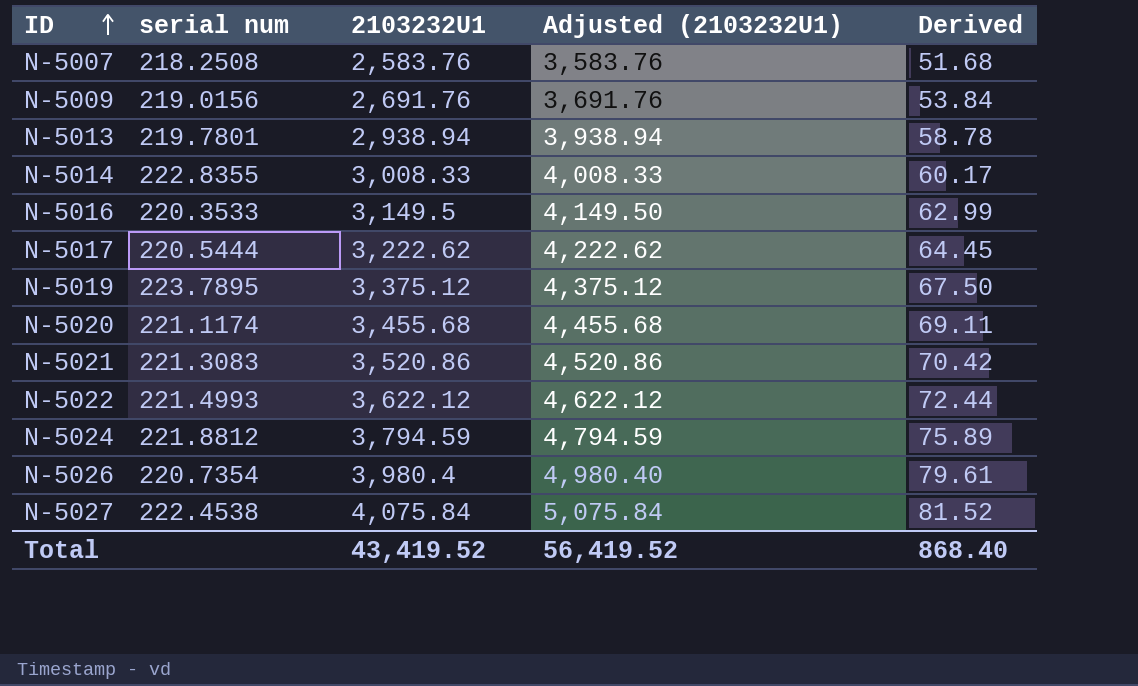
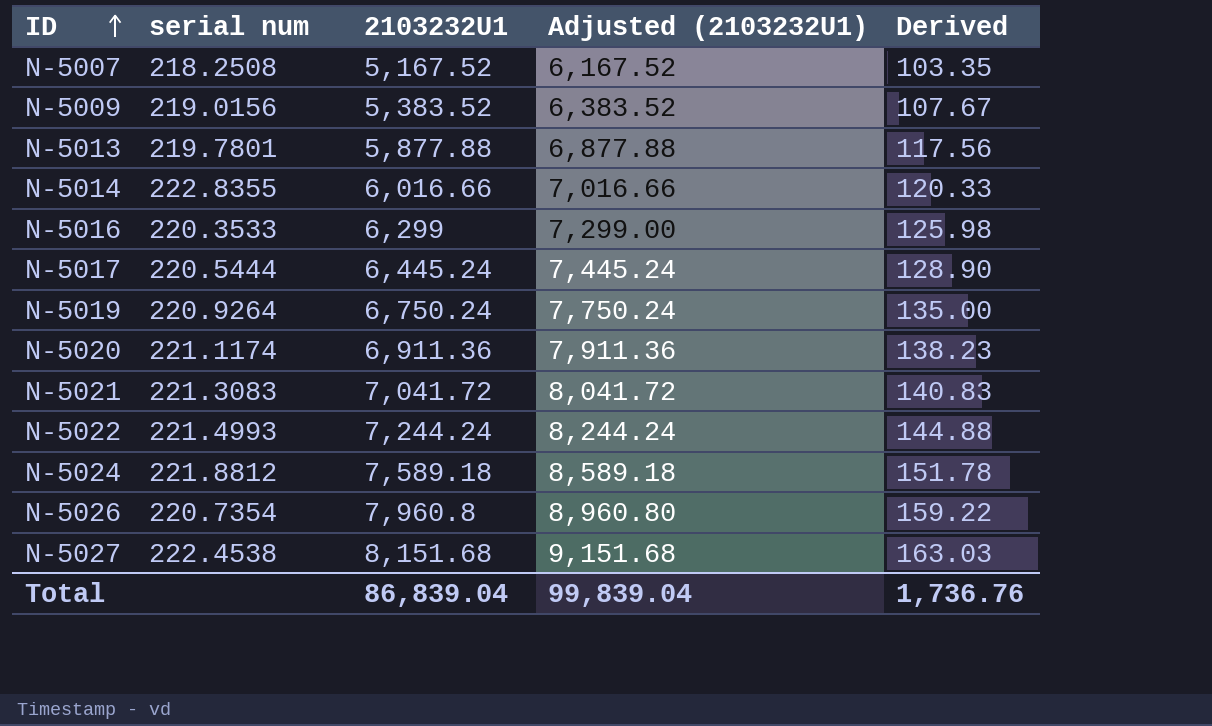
N-5007 | 2103232U1: 2,583.76 -> 5,167.52
N-5007 | Adjusted (2103232U1): 3,583.76 -> 6,167.52
N-5007 | Derived: 51.68 -> 103.35
N-5009 | 2103232U1: 2,691.76 -> 5,383.52
N-5009 | Adjusted (2103232U1): 3,691.76 -> 6,383.52
N-5009 | Derived: 53.84 -> 107.67
N-5013 | 2103232U1: 2,938.94 -> 5,877.88
N-5013 | Adjusted (2103232U1): 3,938.94 -> 6,877.88
N-5013 | Derived: 58.78 -> 117.56
N-5014 | 2103232U1: 3,008.33 -> 6,016.66
N-5014 | Adjusted (2103232U1): 4,008.33 -> 7,016.66
N-5014 | Derived: 60.17 -> 120.33
N-5016 | 2103232U1: 3,149.5 -> 6,299
N-5016 | Adjusted (2103232U1): 4,149.50 -> 7,299.00
N-5016 | Derived: 62.99 -> 125.98
N-5017 | 2103232U1: 3,222.62 -> 6,445.24
N-5017 | Adjusted (2103232U1): 4,222.62 -> 7,445.24
N-5017 | Derived: 64.45 -> 128.90
N-5019 | serial num: 223.7895 -> 220.9264
N-5019 | 2103232U1: 3,375.12 -> 6,750.24
N-5019 | Adjusted (2103232U1): 4,375.12 -> 7,750.24
N-5019 | Derived: 67.50 -> 135.00
N-5020 | 2103232U1: 3,455.68 -> 6,911.36
N-5020 | Adjusted (2103232U1): 4,455.68 -> 7,911.36
N-5020 | Derived: 69.11 -> 138.23
N-5021 | 2103232U1: 3,520.86 -> 7,041.72
N-5021 | Adjusted (2103232U1): 4,520.86 -> 8,041.72
N-5021 | Derived: 70.42 -> 140.83
N-5022 | 2103232U1: 3,622.12 -> 7,244.24
N-5022 | Adjusted (2103232U1): 4,622.12 -> 8,244.24
N-5022 | Derived: 72.44 -> 144.88
N-5024 | 2103232U1: 3,794.59 -> 7,589.18
N-5024 | Adjusted (2103232U1): 4,794.59 -> 8,589.18
N-5024 | Derived: 75.89 -> 151.78
N-5026 | 2103232U1: 3,980.4 -> 7,960.8
N-5026 | Adjusted (2103232U1): 4,980.40 -> 8,960.80
N-5026 | Derived: 79.61 -> 159.22
N-5027 | 2103232U1: 4,075.84 -> 8,151.68
N-5027 | Adjusted (2103232U1): 5,075.84 -> 9,151.68
N-5027 | Derived: 81.52 -> 163.03
Total | 2103232U1: 43,419.52 -> 86,839.04
Total | Adjusted (2103232U1): 56,419.52 -> 99,839.04
Total | Derived: 868.40 -> 1,736.76

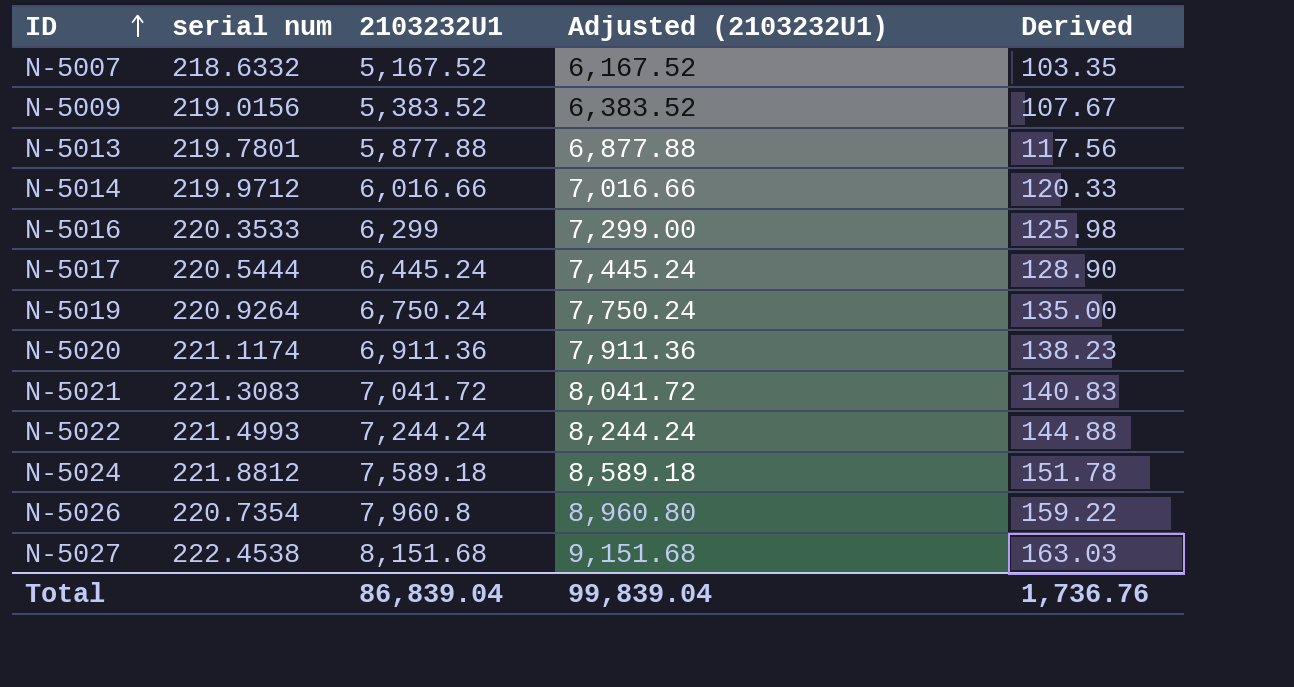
N-5007 | serial num: 218.2508 -> 218.6332
N-5014 | serial num: 222.8355 -> 219.9712

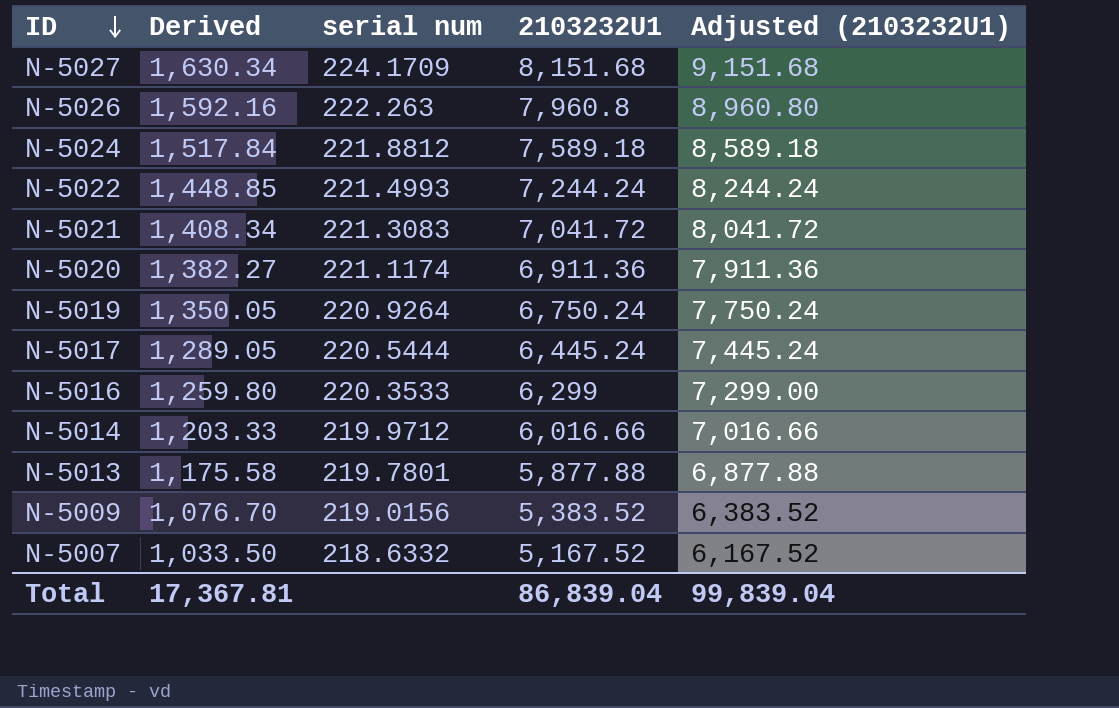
row order: ID ascending -> ID descending
column Derived | formula: [2103232U1] * 0.02 -> [2103232U1] * 0.2
column Derived | position: 5 -> 2
N-5027 | serial num: 222.4538 -> 224.1709
N-5026 | serial num: 220.7354 -> 222.263
Total | Derived: 1,736.76 -> 17,367.81

